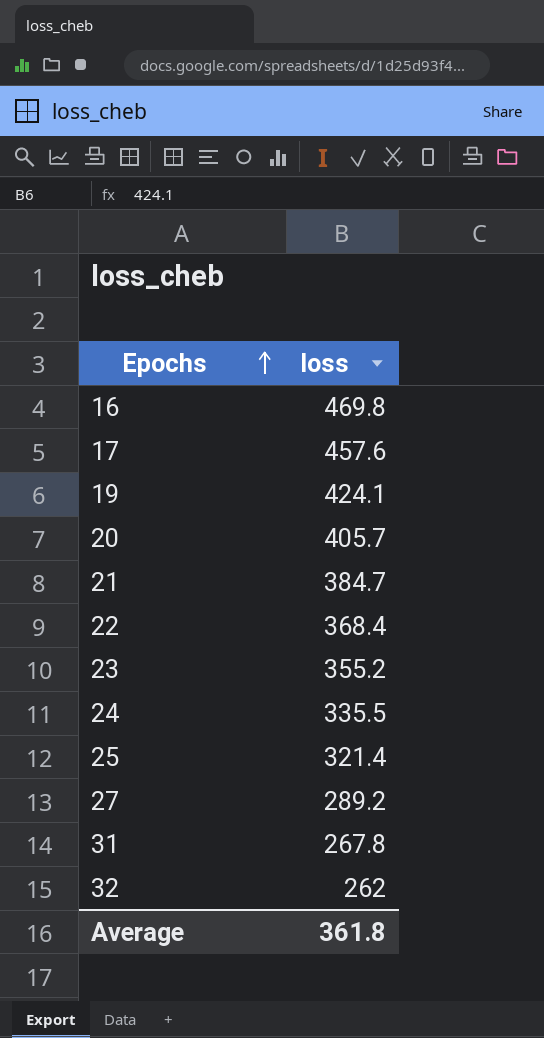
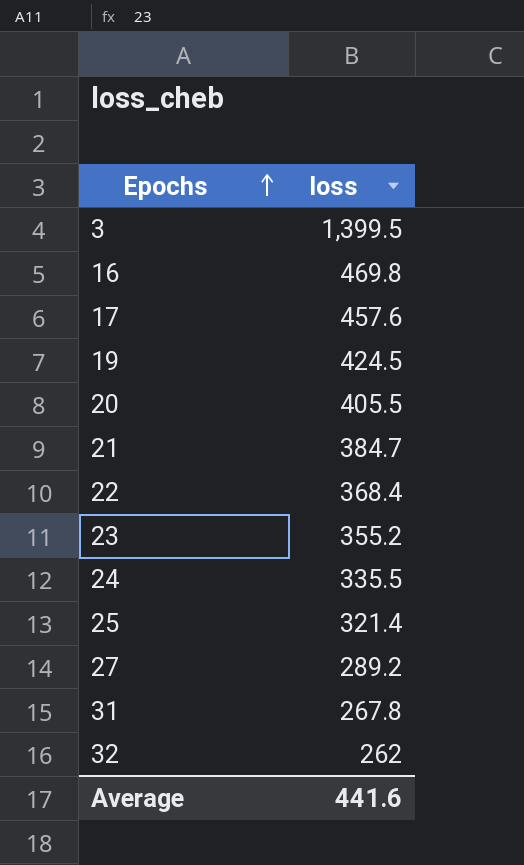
row 3: none -> 1,399.5
19 | loss: 424.1 -> 424.5
20 | loss: 405.7 -> 405.5
Average | loss: 361.8 -> 441.6

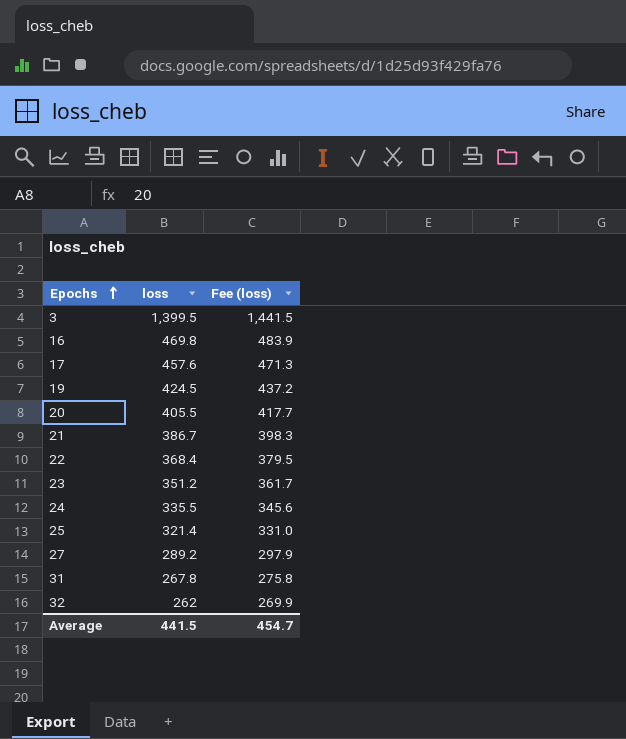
column Fee (loss) | formula: none -> [loss] * 1.03
21 | loss: 384.7 -> 386.7
23 | loss: 355.2 -> 351.2
Average | loss: 441.6 -> 441.5

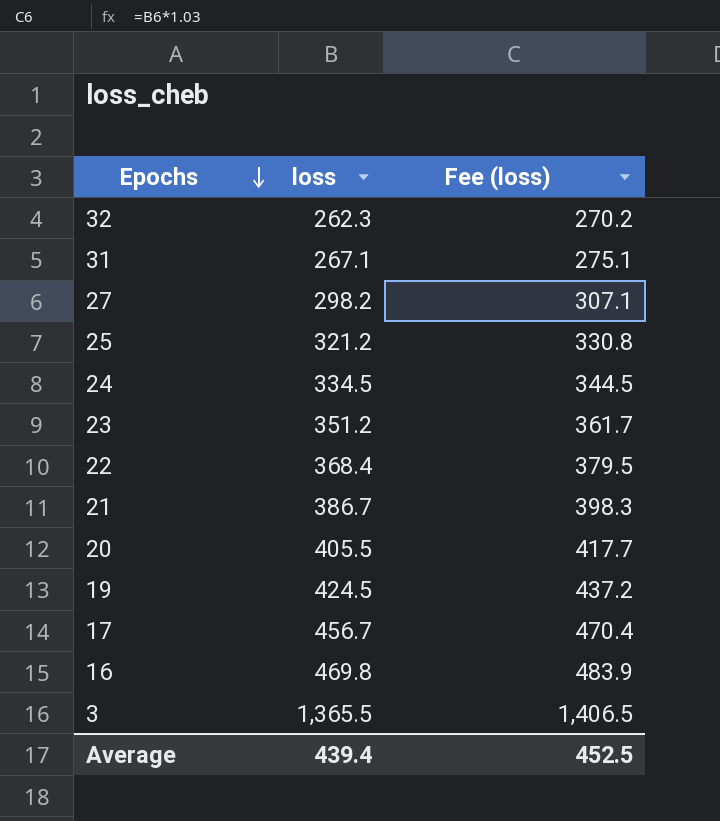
row order: Epochs ascending -> Epochs descending
32 | loss: 262 -> 262.3
32 | Fee (loss): 269.9 -> 270.2
31 | loss: 267.8 -> 267.1
31 | Fee (loss): 275.8 -> 275.1
27 | loss: 289.2 -> 298.2
27 | Fee (loss): 297.9 -> 307.1
25 | loss: 321.4 -> 321.2
25 | Fee (loss): 331.0 -> 330.8
24 | loss: 335.5 -> 334.5
24 | Fee (loss): 345.6 -> 344.5
17 | loss: 457.6 -> 456.7
17 | Fee (loss): 471.3 -> 470.4
3 | loss: 1,399.5 -> 1,365.5
3 | Fee (loss): 1,441.5 -> 1,406.5
Average | loss: 441.5 -> 439.4
Average | Fee (loss): 454.7 -> 452.5

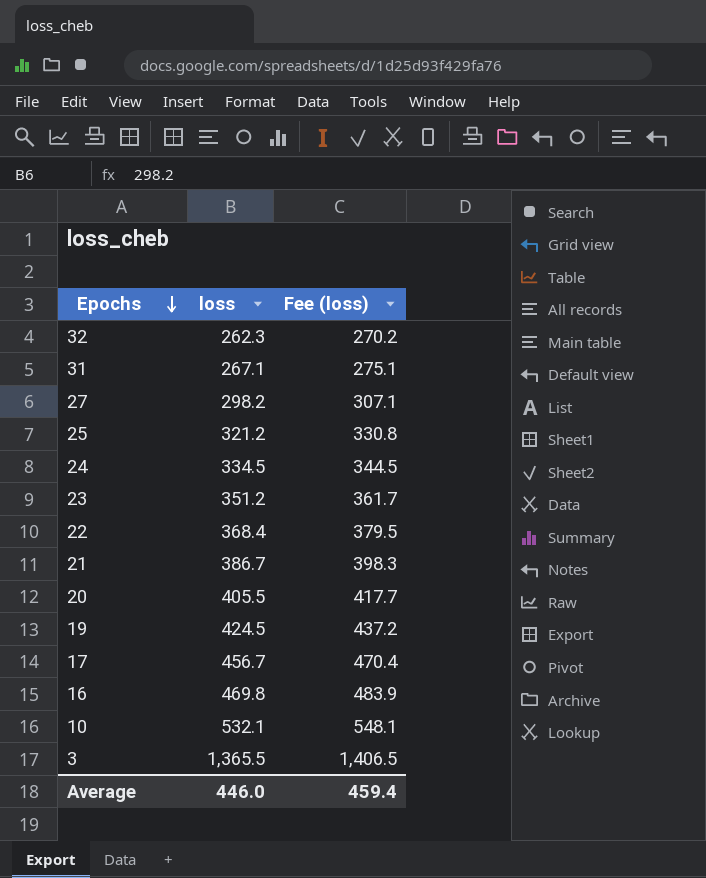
row 10: none -> 532.1 | 548.1
Average | loss: 439.4 -> 446.0
Average | Fee (loss): 452.5 -> 459.4

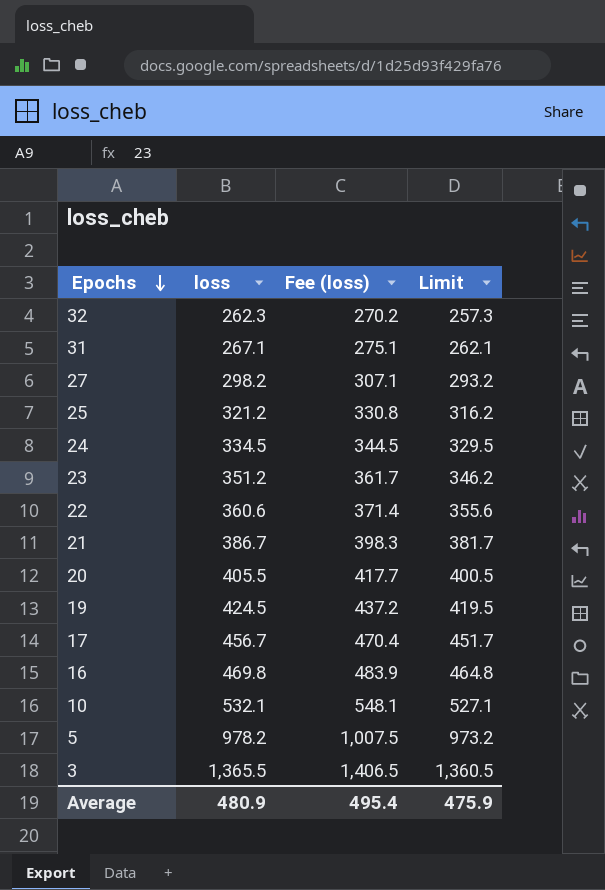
column Limit | formula: none -> [loss] - 5
22 | loss: 368.4 -> 360.6
22 | Fee (loss): 379.5 -> 371.4
row 5: none -> 978.2 | 1,007.5 | 973.2
Average | loss: 446.0 -> 480.9
Average | Fee (loss): 459.4 -> 495.4

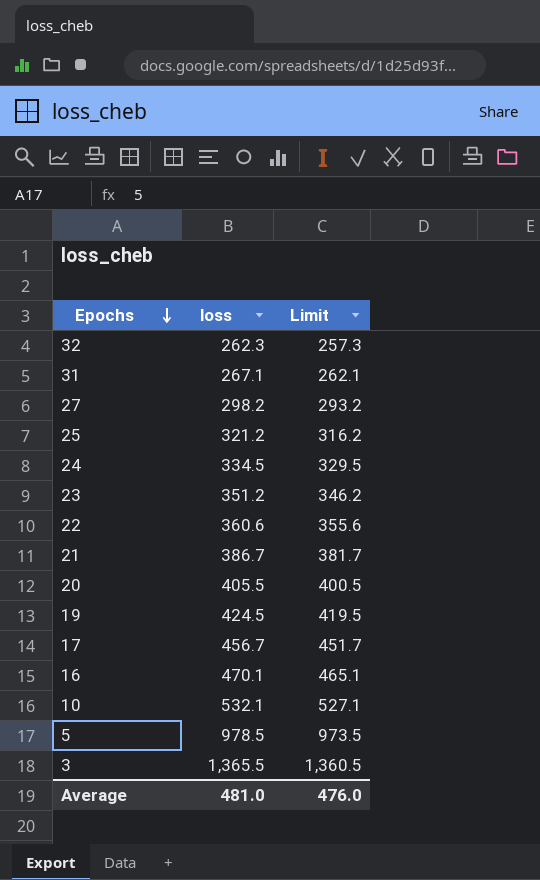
column Fee (loss) | formula: [loss] * 1.03 -> none
16 | loss: 469.8 -> 470.1
16 | Limit: 464.8 -> 465.1
5 | loss: 978.2 -> 978.5
5 | Limit: 973.2 -> 973.5
Average | loss: 480.9 -> 481.0
Average | Limit: 475.9 -> 476.0

